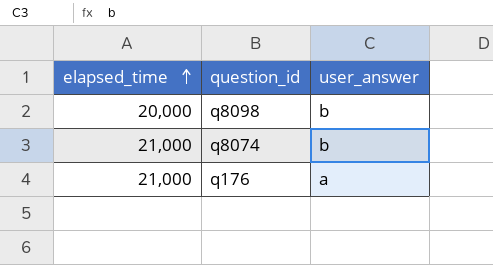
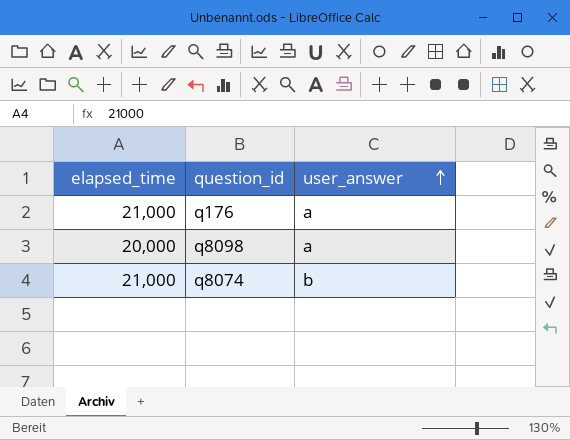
row order: elapsed_time ascending -> user_answer ascending
q8098 | user_answer: b -> a

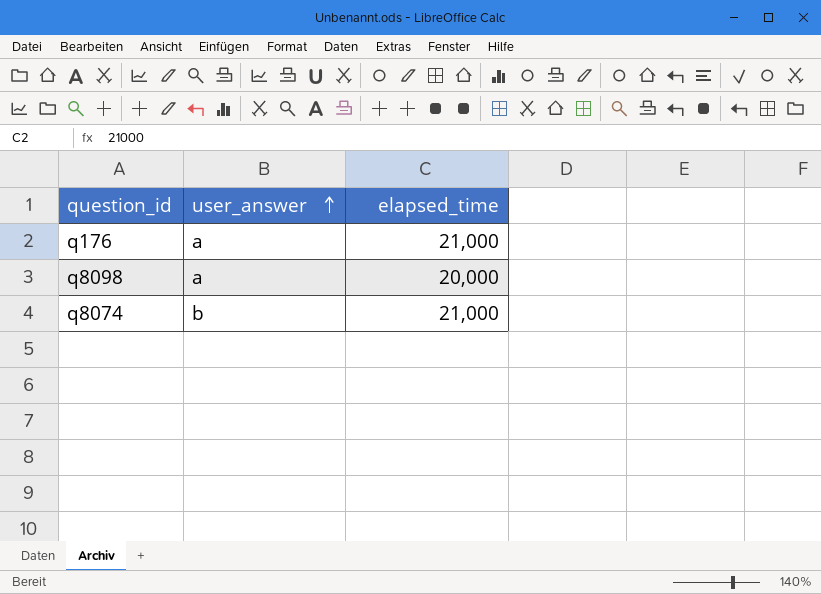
column elapsed_time | position: 1 -> 3

